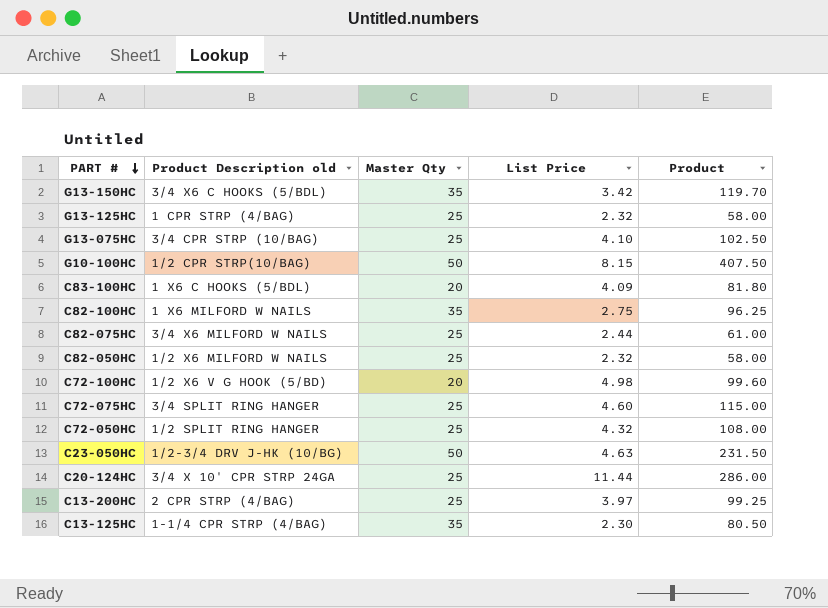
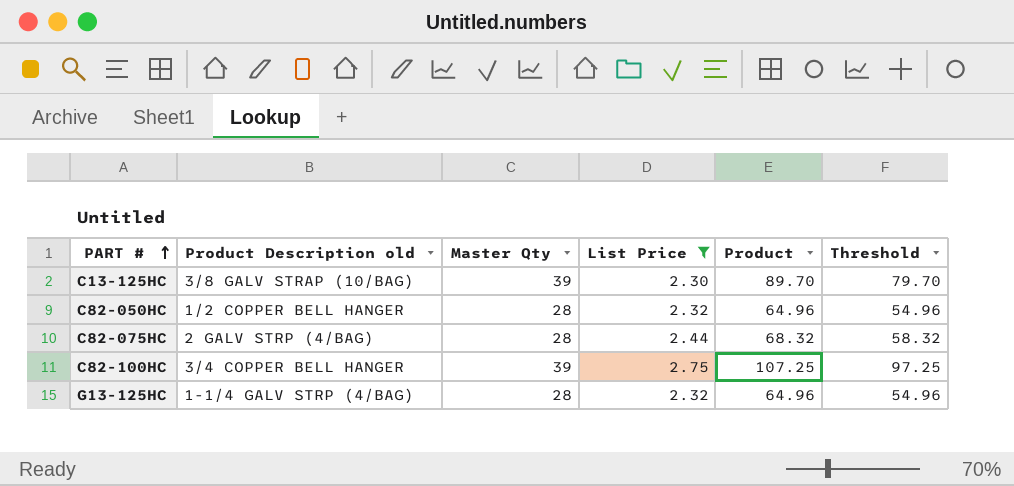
filter: none -> List Price <= 2.75
row order: PART # descending -> PART # ascending
column Threshold | formula: none -> [Product] - 10
C13-125HC | Product Description old: 1-1/4 CPR STRP (4/BAG) -> 3/8 GALV STRAP (10/BAG)
C13-125HC | Master Qty: 35 -> 39
C13-125HC | Product: 80.50 -> 89.70
C82-050HC | Product Description old: 1/2 X6 MILFORD W NAILS -> 1/2 COPPER BELL HANGER
C82-050HC | Master Qty: 25 -> 28
C82-050HC | Product: 58.00 -> 64.96
C82-075HC | Product Description old: 3/4 X6 MILFORD W NAILS -> 2 GALV STRP (4/BAG)
C82-075HC | Master Qty: 25 -> 28
C82-075HC | Product: 61.00 -> 68.32
C82-100HC | Product Description old: 1 X6 MILFORD W NAILS -> 3/4 COPPER BELL HANGER
C82-100HC | Master Qty: 35 -> 39
C82-100HC | Product: 96.25 -> 107.25
G13-125HC | Product Description old: 1 CPR STRP (4/BAG) -> 1-1/4 GALV STRP (4/BAG)
G13-125HC | Master Qty: 25 -> 28
G13-125HC | Product: 58.00 -> 64.96

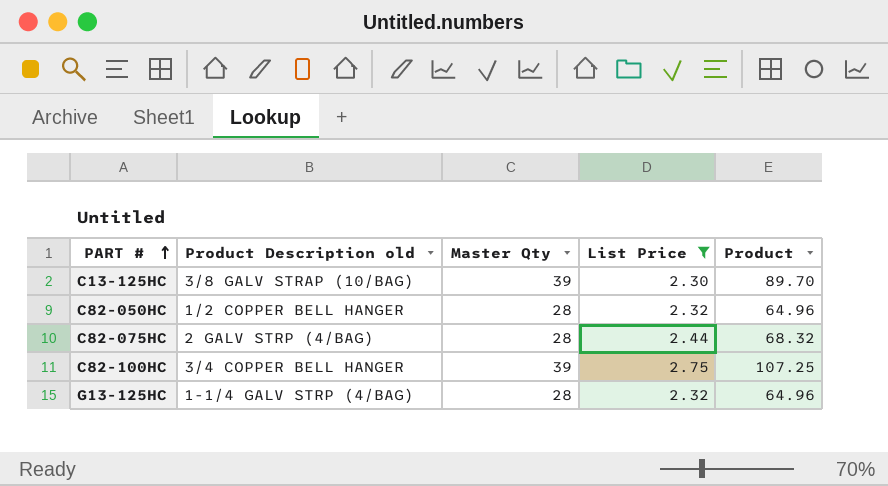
column Threshold | formula: [Product] - 10 -> none

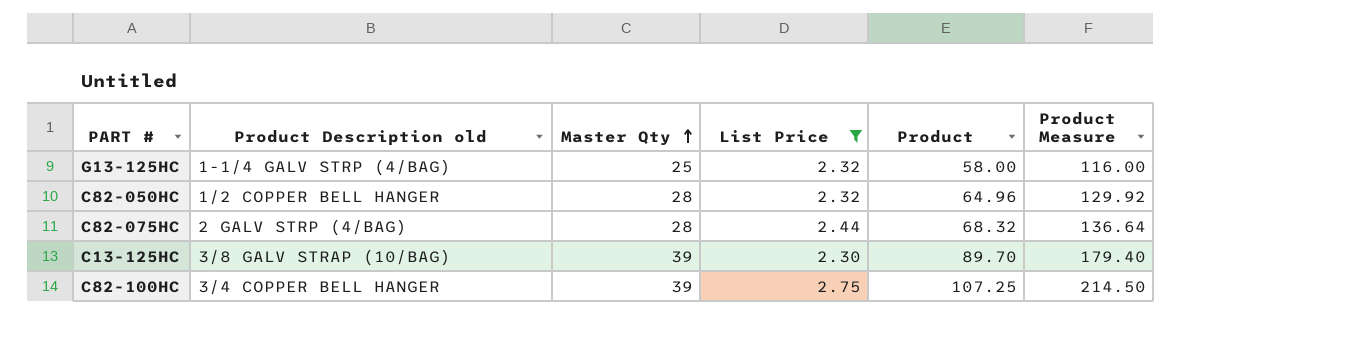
row order: PART # ascending -> Master Qty ascending
column Product Measure | formula: none -> [Product] * 2
G13-125HC | Master Qty: 28 -> 25
G13-125HC | Product: 64.96 -> 58.00

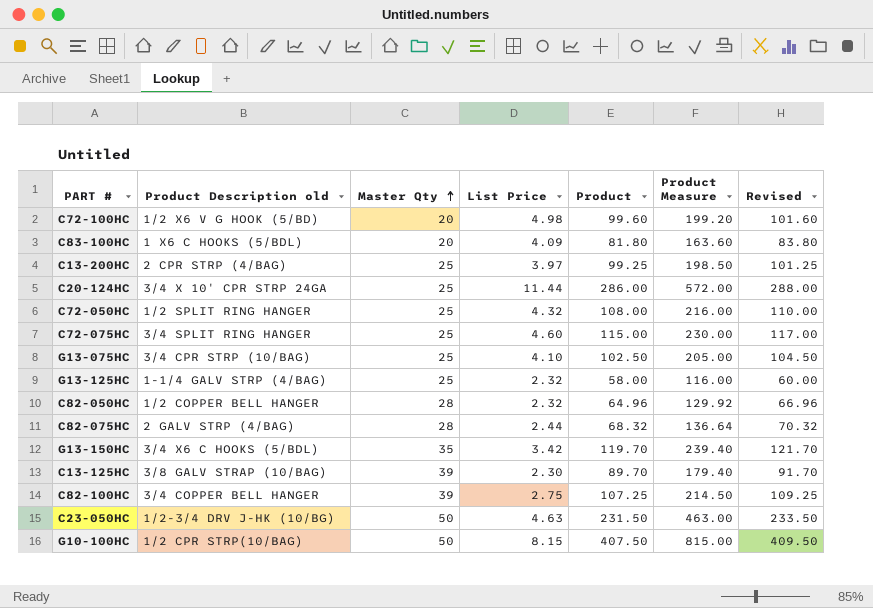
filter: List Price <= 2.75 -> none
column Revised | formula: none -> [Product] + 2

